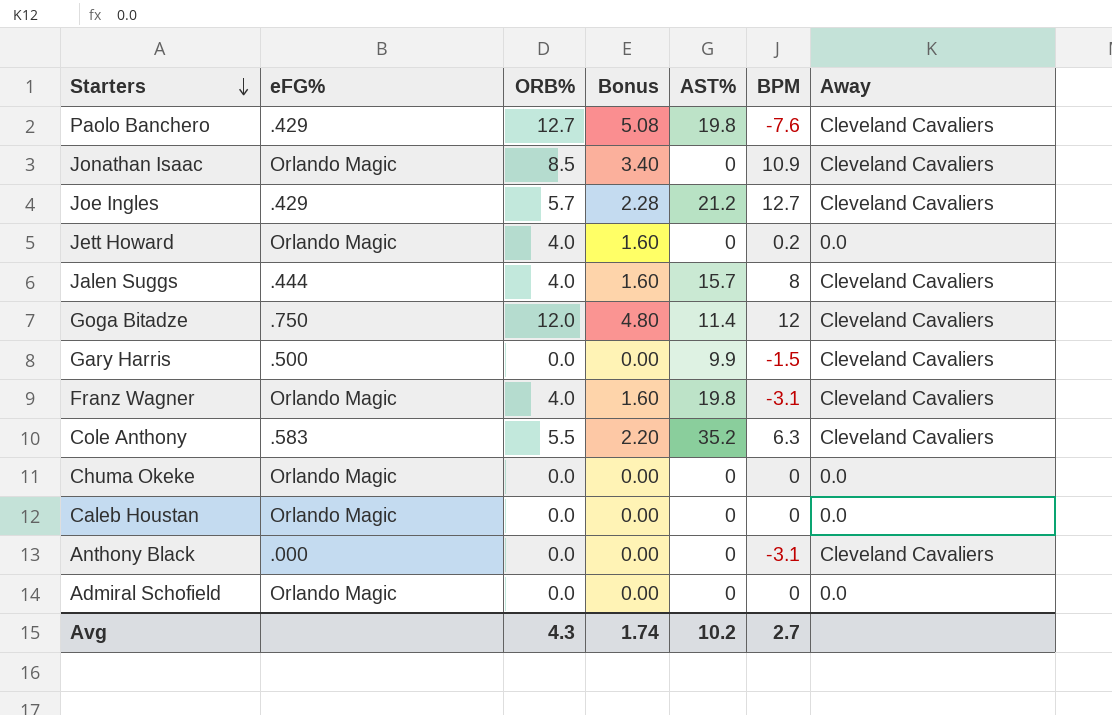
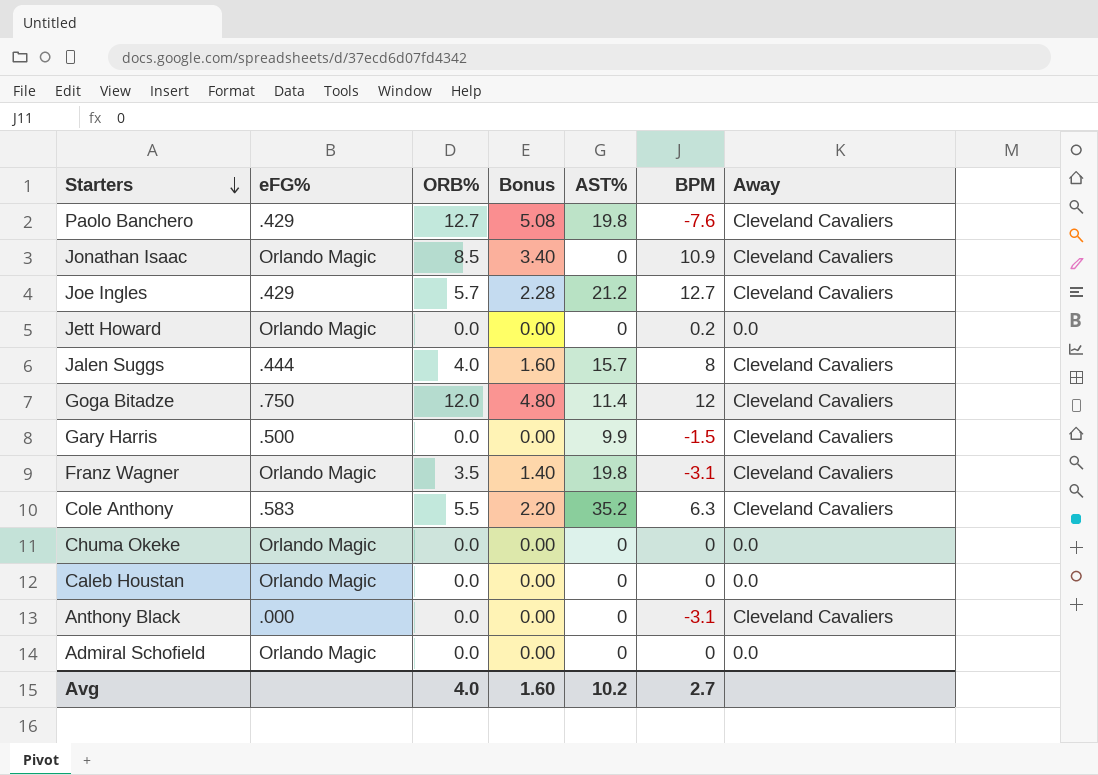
Jett Howard | ORB%: 4.0 -> 0.0
Jett Howard | Bonus: 1.60 -> 0.00
Franz Wagner | ORB%: 4.0 -> 3.5
Franz Wagner | Bonus: 1.60 -> 1.40
Avg | ORB%: 4.3 -> 4.0
Avg | Bonus: 1.74 -> 1.60

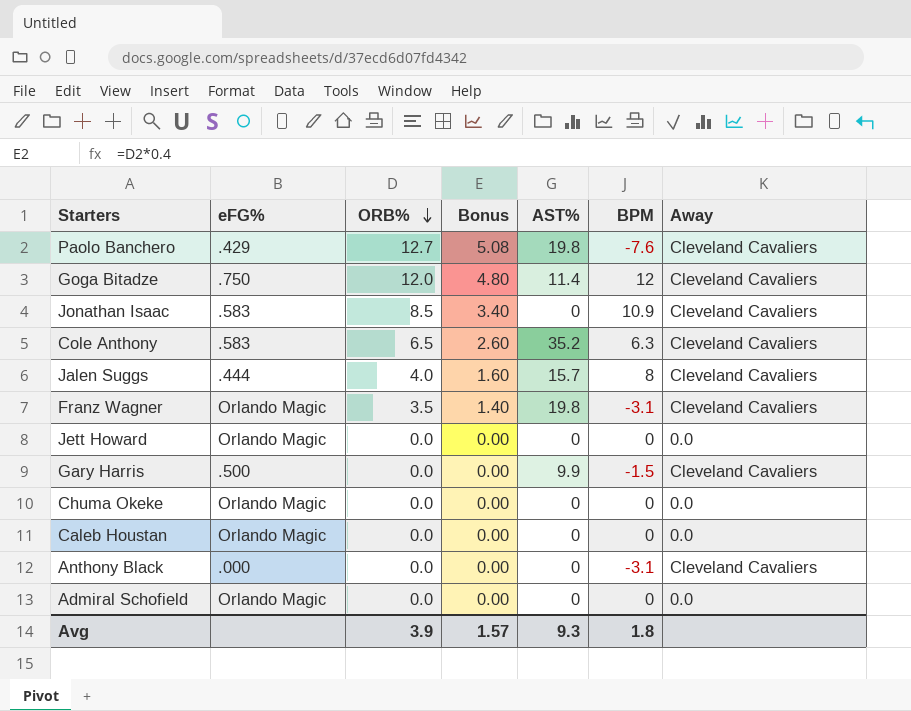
row order: Starters descending -> ORB% descending
row Joe Ingles: .429 | 5.7 | 2.28 | 21.2 | 12.7 | Cleveland Cavaliers -> none
Jonathan Isaac | eFG%: Orlando Magic -> .583
Cole Anthony | ORB%: 5.5 -> 6.5
Cole Anthony | Bonus: 2.20 -> 2.60
Jett Howard | BPM: 0.2 -> 0
Avg | ORB%: 4.0 -> 3.9
Avg | Bonus: 1.60 -> 1.57
Avg | AST%: 10.2 -> 9.3
Avg | BPM: 2.7 -> 1.8

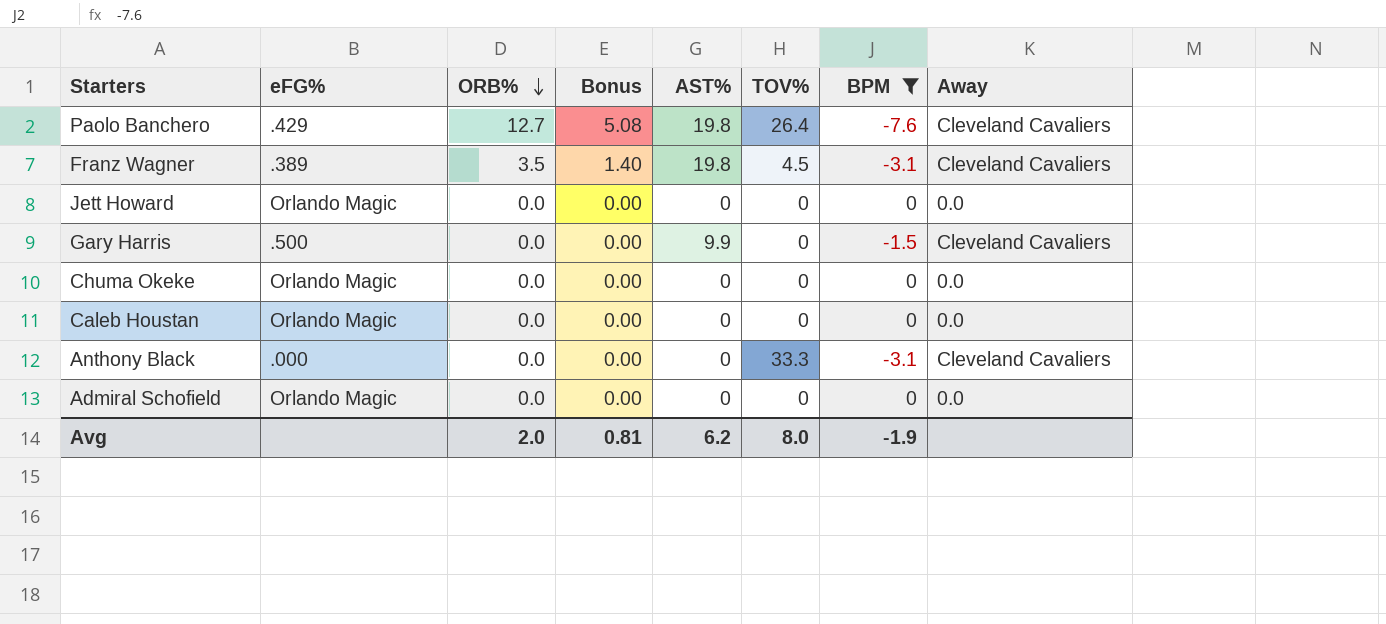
filter: none -> BPM <= 0
column TOV% | position: none -> 6
Franz Wagner | eFG%: Orlando Magic -> .389
Avg | ORB%: 3.9 -> 2.0
Avg | Bonus: 1.57 -> 0.81
Avg | AST%: 9.3 -> 6.2
Avg | BPM: 1.8 -> -1.9

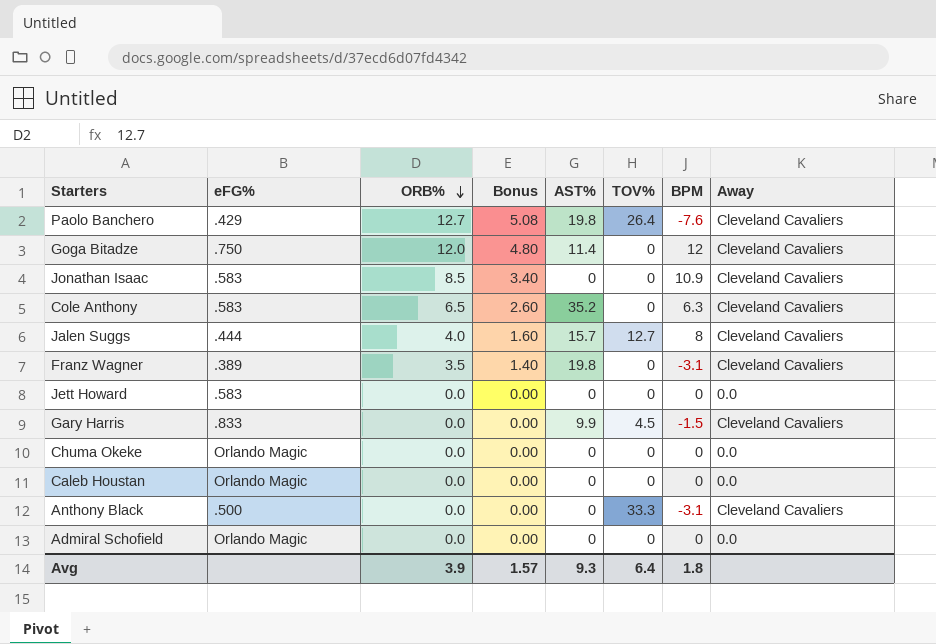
filter: BPM <= 0 -> none
Franz Wagner | TOV%: 4.5 -> 0
Jett Howard | eFG%: Orlando Magic -> .583
Gary Harris | eFG%: .500 -> .833
Gary Harris | TOV%: 0 -> 4.5
Anthony Black | eFG%: .000 -> .500
Avg | ORB%: 2.0 -> 3.9
Avg | Bonus: 0.81 -> 1.57
Avg | AST%: 6.2 -> 9.3
Avg | TOV%: 8.0 -> 6.4
Avg | BPM: -1.9 -> 1.8

